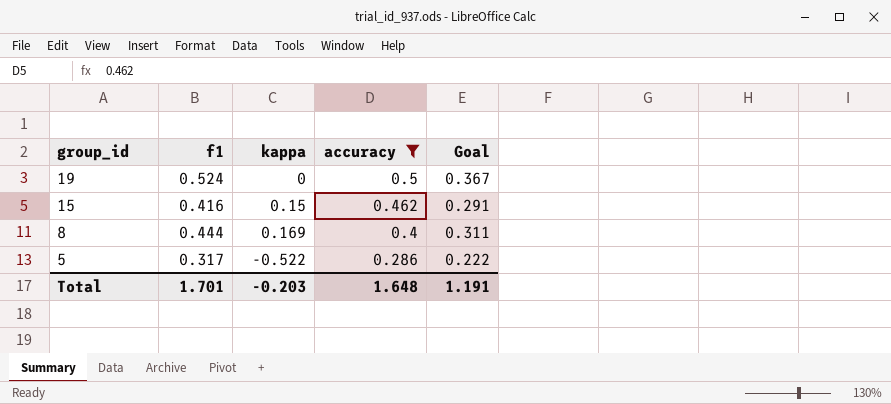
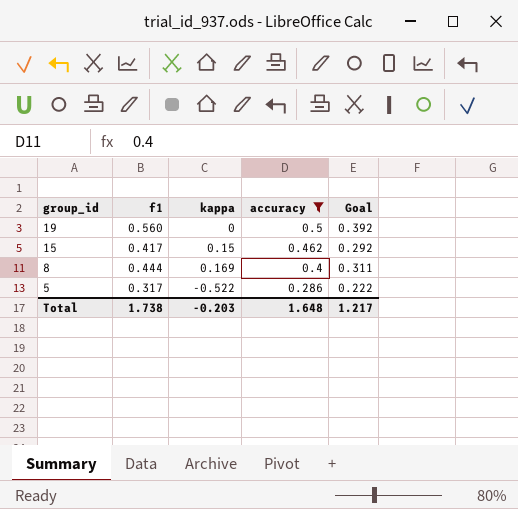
19 | f1: 0.524 -> 0.560
19 | Goal: 0.367 -> 0.392
15 | f1: 0.416 -> 0.417
15 | Goal: 0.291 -> 0.292
Total | f1: 1.701 -> 1.738
Total | Goal: 1.191 -> 1.217

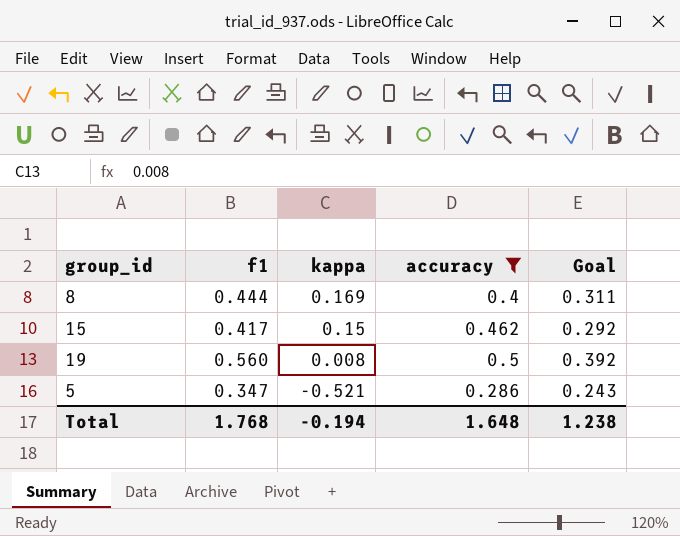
row order: group_id descending -> kappa descending
19 | kappa: 0 -> 0.008
5 | f1: 0.317 -> 0.347
5 | kappa: -0.522 -> -0.521
5 | Goal: 0.222 -> 0.243
Total | f1: 1.738 -> 1.768
Total | kappa: -0.203 -> -0.194
Total | Goal: 1.217 -> 1.238

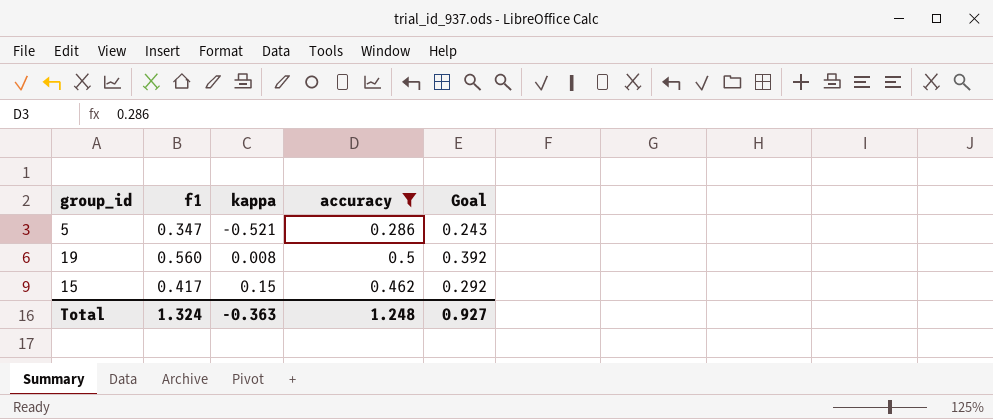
row order: kappa descending -> kappa ascending
row 8: 0.444 | 0.169 | 0.4 | 0.311 -> none
Total | f1: 1.768 -> 1.324
Total | kappa: -0.194 -> -0.363
Total | accuracy: 1.648 -> 1.248
Total | Goal: 1.238 -> 0.927

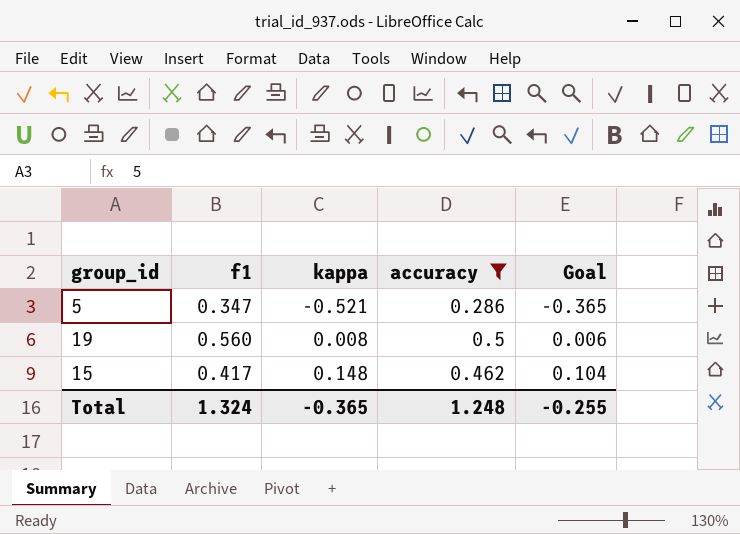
column Goal | formula: [f1] * 0.7 -> [kappa] * 0.7
15 | kappa: 0.15 -> 0.148
Total | kappa: -0.363 -> -0.365
Total | Goal: 0.927 -> -0.255

